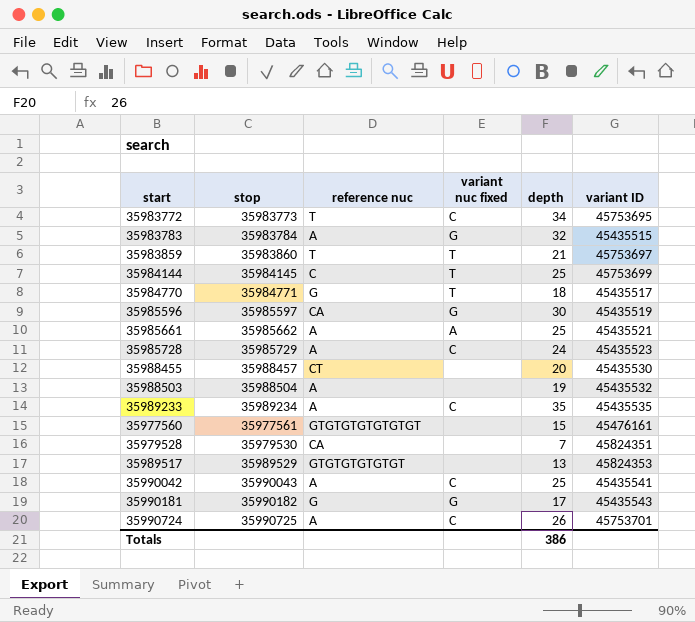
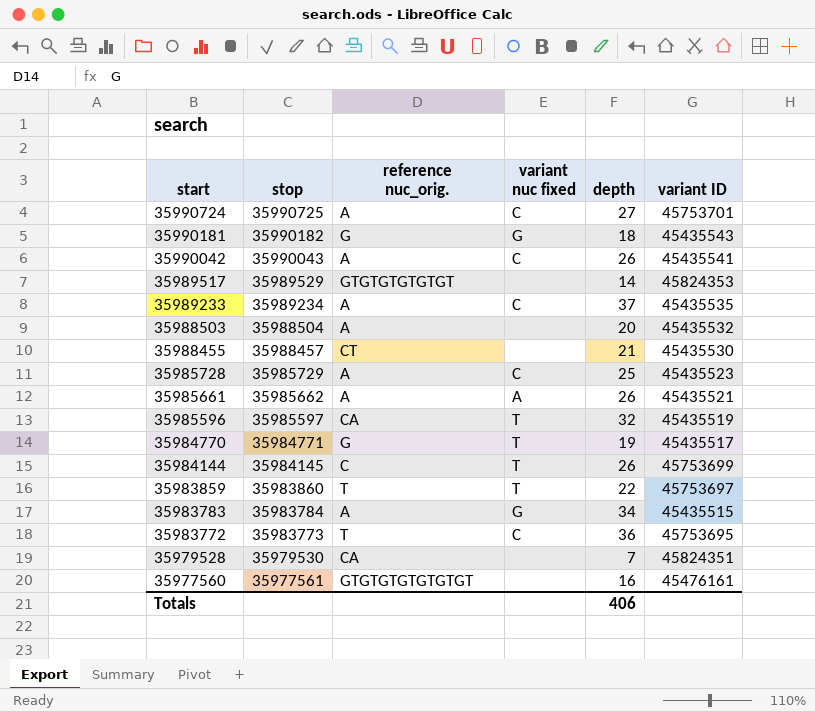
row order: none -> start descending
column name: reference nuc -> reference nuc_orig.
35990724 | depth: 26 -> 27
35990181 | depth: 17 -> 18
35990042 | depth: 25 -> 26
35989517 | depth: 13 -> 14
35989233 | depth: 35 -> 37
35988503 | depth: 19 -> 20
35988455 | depth: 20 -> 21
35985728 | depth: 24 -> 25
35985661 | depth: 25 -> 26
35985596 | variant nuc fixed: G -> T
35985596 | depth: 30 -> 32
35984770 | depth: 18 -> 19
35984144 | depth: 25 -> 26
35983859 | depth: 21 -> 22
35983783 | depth: 32 -> 34
35983772 | depth: 34 -> 36
35977560 | depth: 15 -> 16
Totals | depth: 386 -> 406

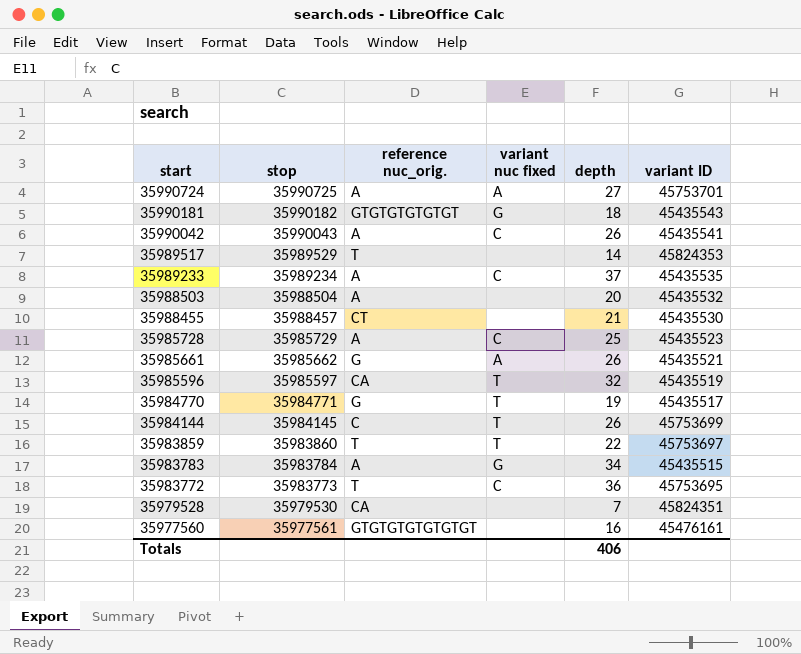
35990724 | variant nuc fixed: C -> A
35990181 | reference nuc_orig.: G -> GTGTGTGTGTGT
35989517 | reference nuc_orig.: GTGTGTGTGTGT -> T
35985661 | reference nuc_orig.: A -> G

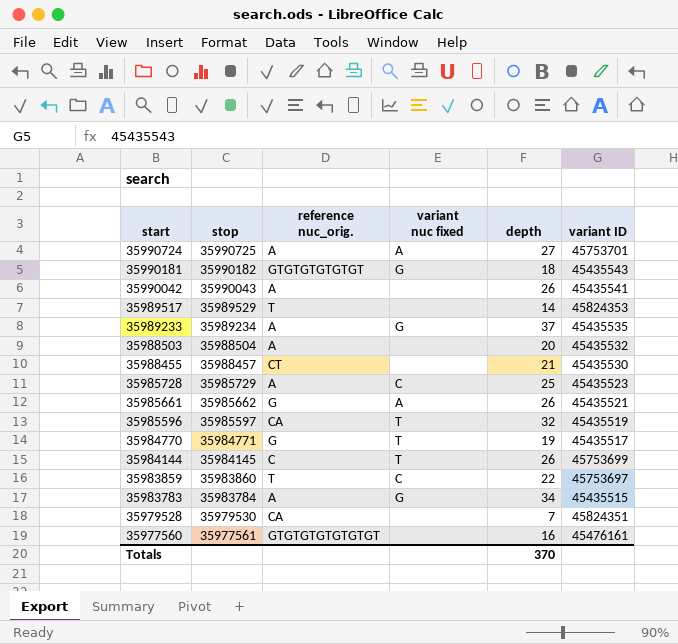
row 35983772: 35983773 | T | C | 36 | 45753695 -> none
35990042 | variant nuc fixed: C -> none
35989233 | variant nuc fixed: C -> G
35983859 | variant nuc fixed: T -> C
Totals | depth: 406 -> 370

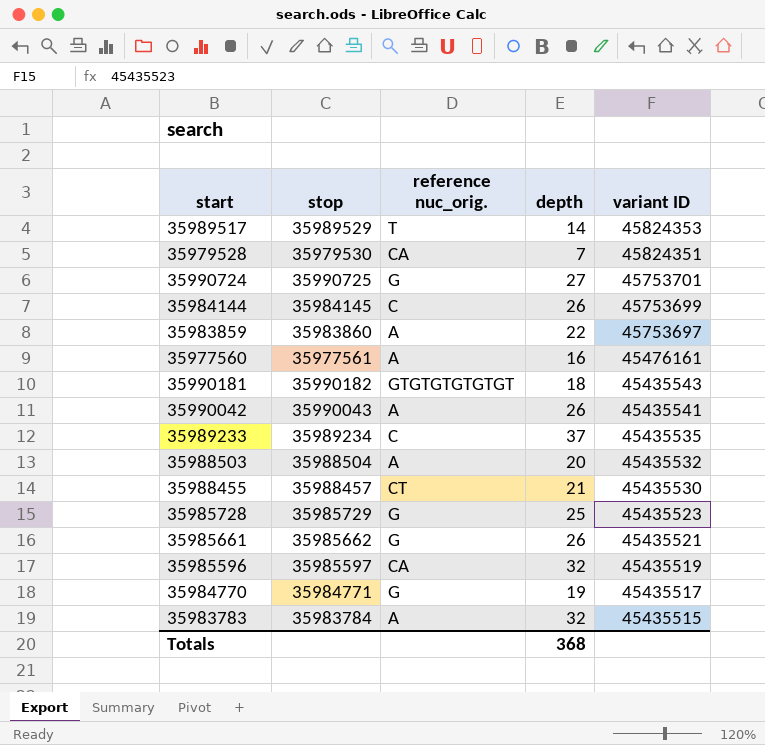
row order: start descending -> variant ID descending
column variant nuc fixed | position: 4 -> none
35990724 | reference nuc_orig.: A -> G
35983859 | reference nuc_orig.: T -> A
35977560 | reference nuc_orig.: GTGTGTGTGTGTGT -> A
35989233 | reference nuc_orig.: A -> C
35985728 | reference nuc_orig.: A -> G
35983783 | depth: 34 -> 32
Totals | depth: 370 -> 368

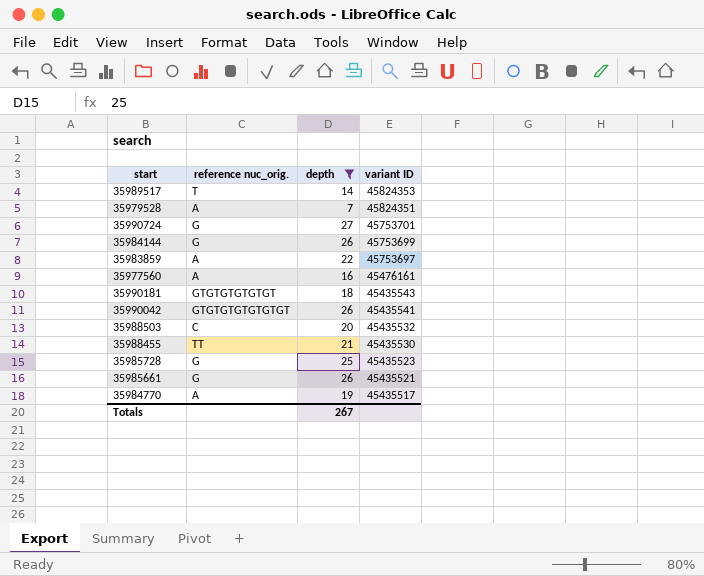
filter: none -> depth <= 27
column stop | position: 2 -> none
35979528 | reference nuc_orig.: CA -> A
35984144 | reference nuc_orig.: C -> G
35990042 | reference nuc_orig.: A -> GTGTGTGTGTGTGT
35988503 | reference nuc_orig.: A -> C
35988455 | reference nuc_orig.: CT -> TT
35984770 | reference nuc_orig.: G -> A
Totals | depth: 368 -> 267

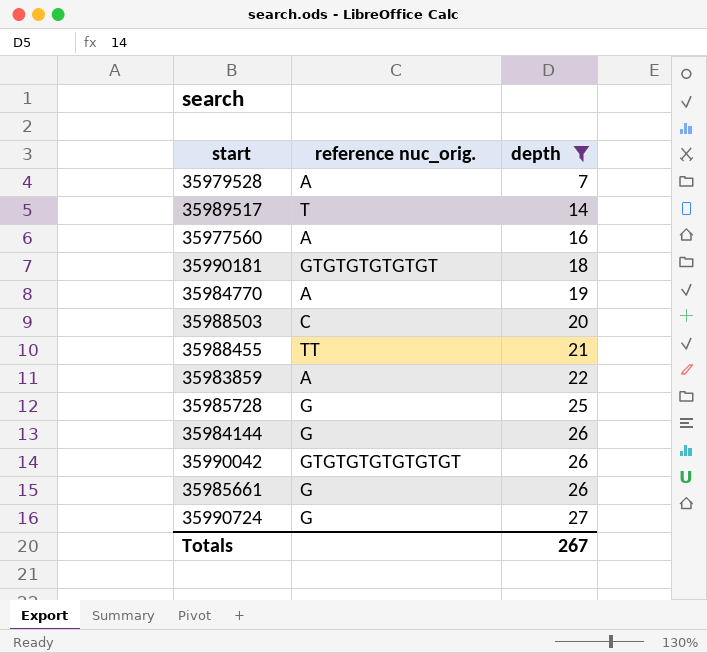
row order: variant ID descending -> depth ascending
column variant ID | position: 4 -> none

